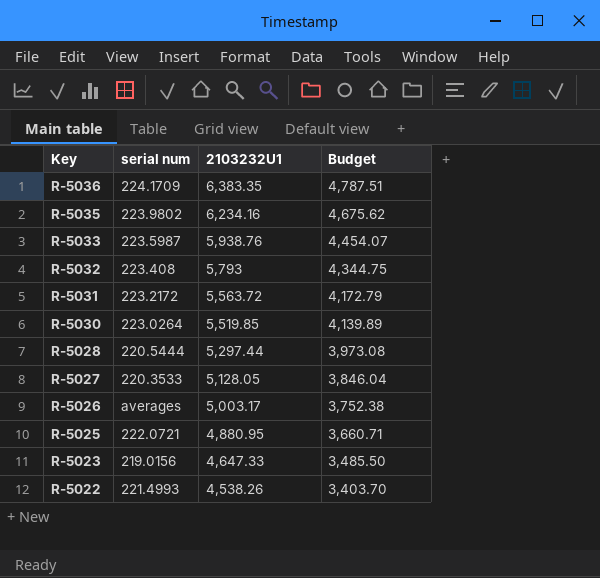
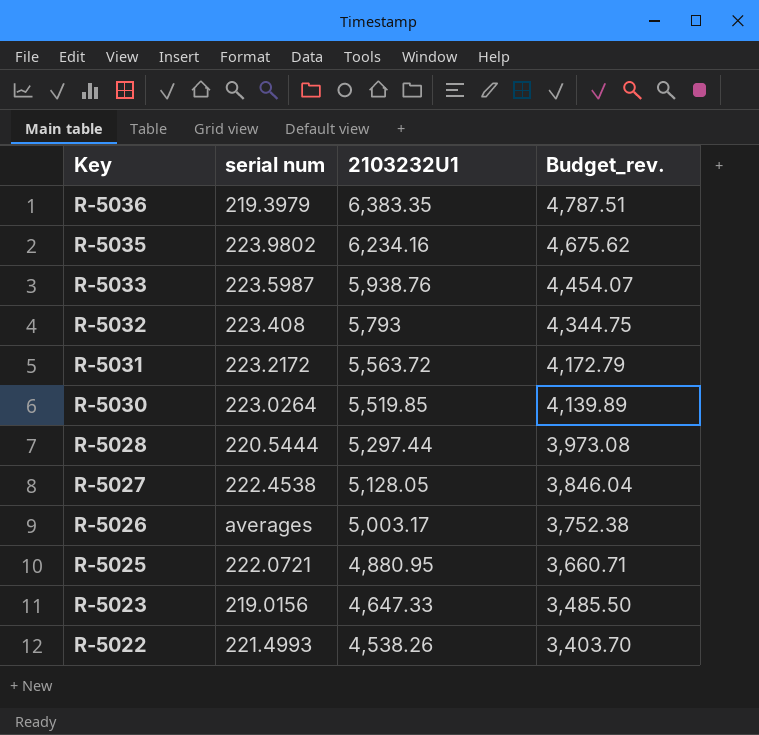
column name: Budget -> Budget_rev.
R-5036 | serial num: 224.1709 -> 219.3979
R-5027 | serial num: 220.3533 -> 222.4538

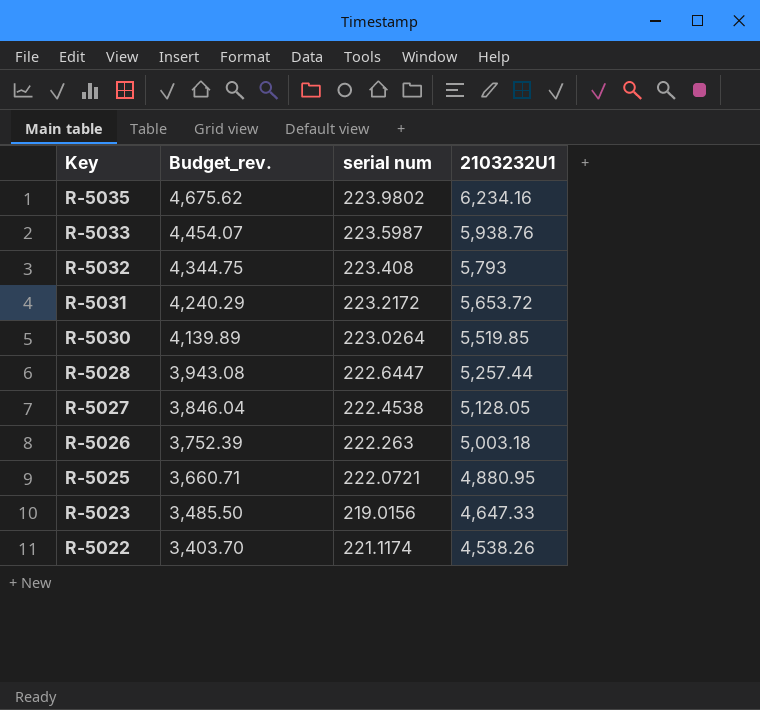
column Budget_rev. | position: 4 -> 2
row R-5036: 219.3979 | 6,383.35 | 4,787.51 -> none
R-5031 | Budget_rev.: 4,172.79 -> 4,240.29
R-5031 | 2103232U1: 5,563.72 -> 5,653.72
R-5028 | Budget_rev.: 3,973.08 -> 3,943.08
R-5028 | serial num: 220.5444 -> 222.6447
R-5028 | 2103232U1: 5,297.44 -> 5,257.44
R-5026 | Budget_rev.: 3,752.38 -> 3,752.39
R-5026 | serial num: averages -> 222.263
R-5026 | 2103232U1: 5,003.17 -> 5,003.18
R-5022 | serial num: 221.4993 -> 221.1174

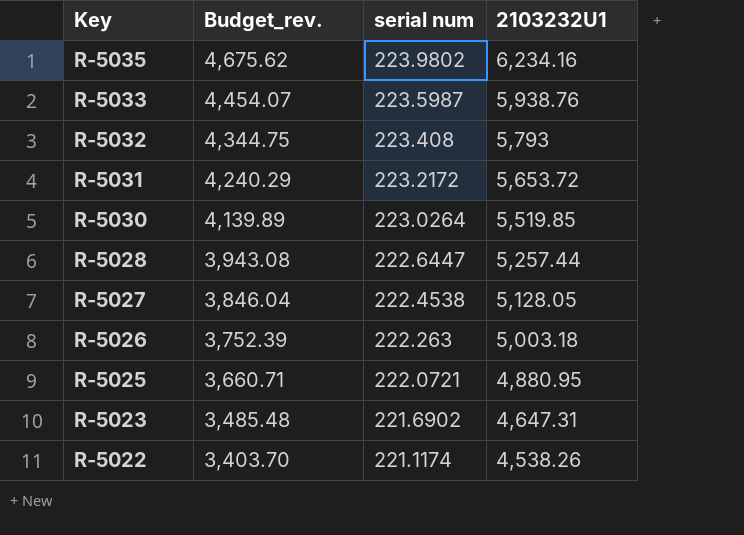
R-5023 | Budget_rev.: 3,485.50 -> 3,485.48
R-5023 | serial num: 219.0156 -> 221.6902
R-5023 | 2103232U1: 4,647.33 -> 4,647.31

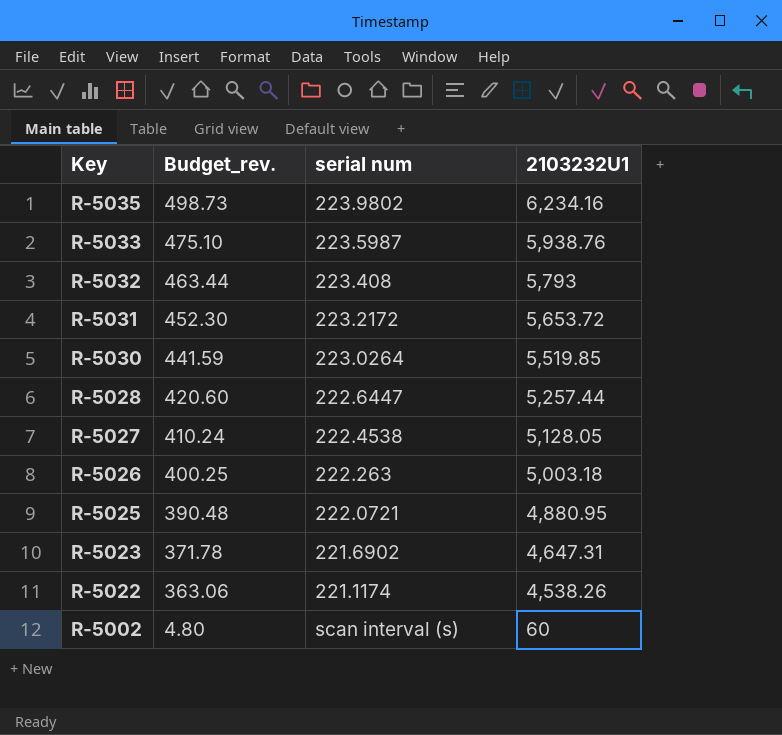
column Budget_rev. | formula: [2103232U1] * 0.75 -> [2103232U1] * 0.08
row R-5002: none -> 4.80 | scan interval (s) | 60

